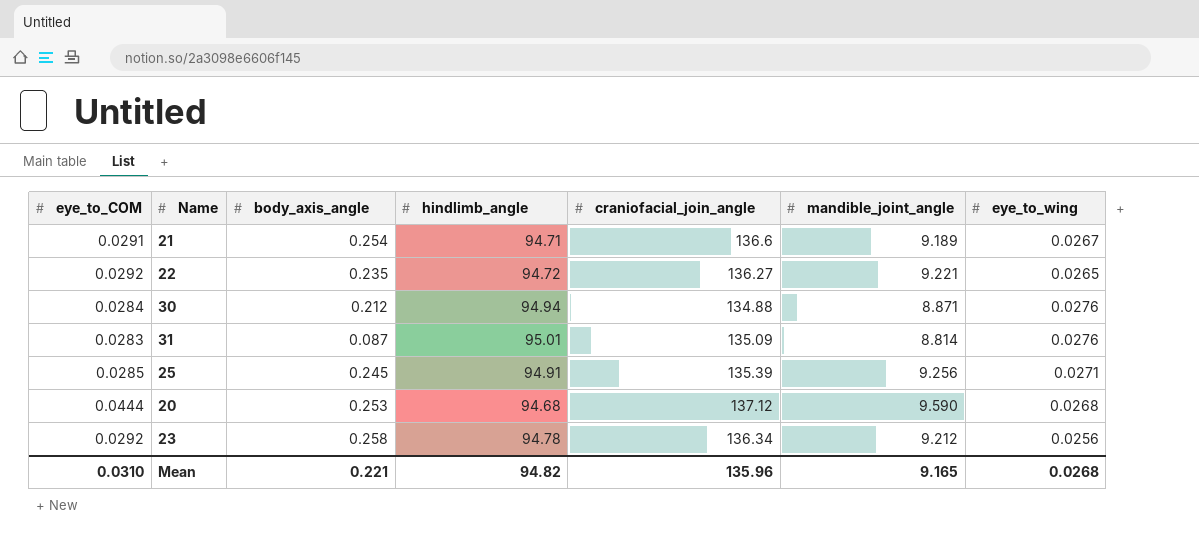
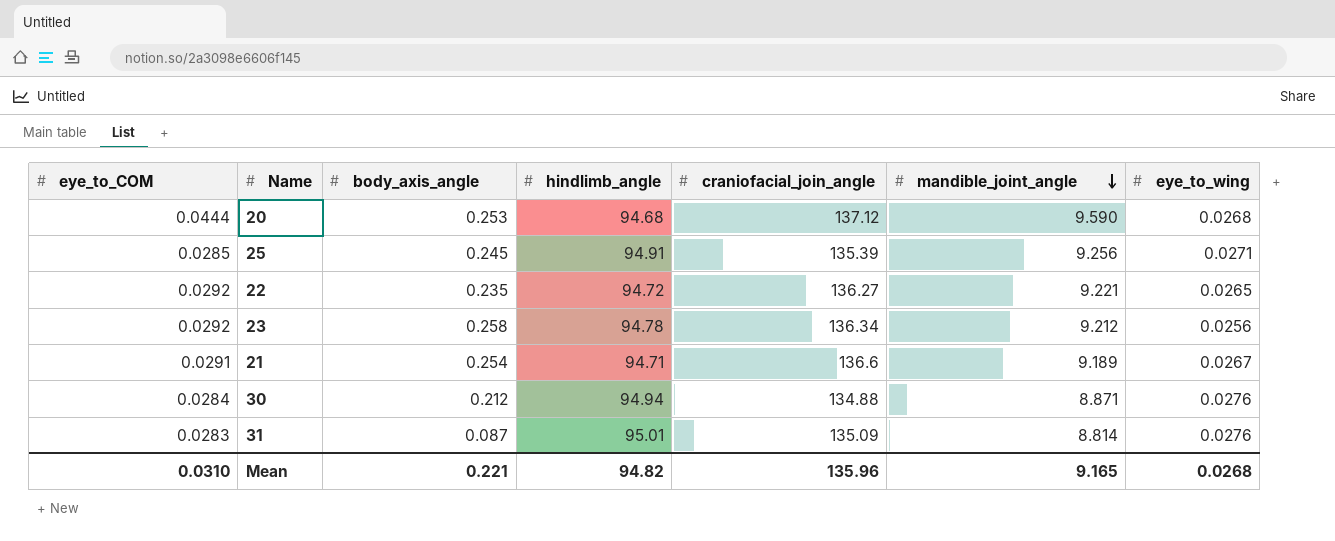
row order: none -> mandible_joint_angle descending

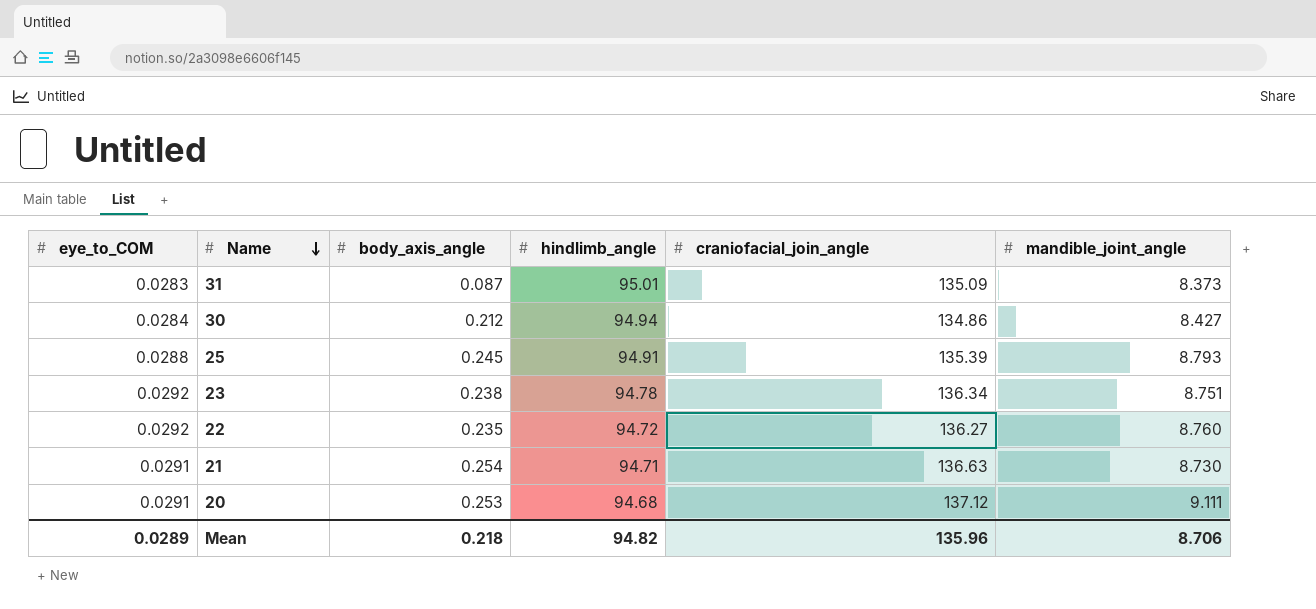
row order: mandible_joint_angle descending -> Name descending
column eye_to_wing | position: 7 -> none
31 | mandible_joint_angle: 8.814 -> 8.373
30 | craniofacial_join_angle: 134.88 -> 134.86
30 | mandible_joint_angle: 8.871 -> 8.427
25 | eye_to_COM: 0.0285 -> 0.0288
25 | mandible_joint_angle: 9.256 -> 8.793
23 | body_axis_angle: 0.258 -> 0.238
23 | mandible_joint_angle: 9.212 -> 8.751
22 | mandible_joint_angle: 9.221 -> 8.760
21 | craniofacial_join_angle: 136.6 -> 136.63
21 | mandible_joint_angle: 9.189 -> 8.730
20 | eye_to_COM: 0.0444 -> 0.0291
20 | mandible_joint_angle: 9.590 -> 9.111
Mean | eye_to_COM: 0.0310 -> 0.0289
Mean | body_axis_angle: 0.221 -> 0.218
Mean | mandible_joint_angle: 9.165 -> 8.706

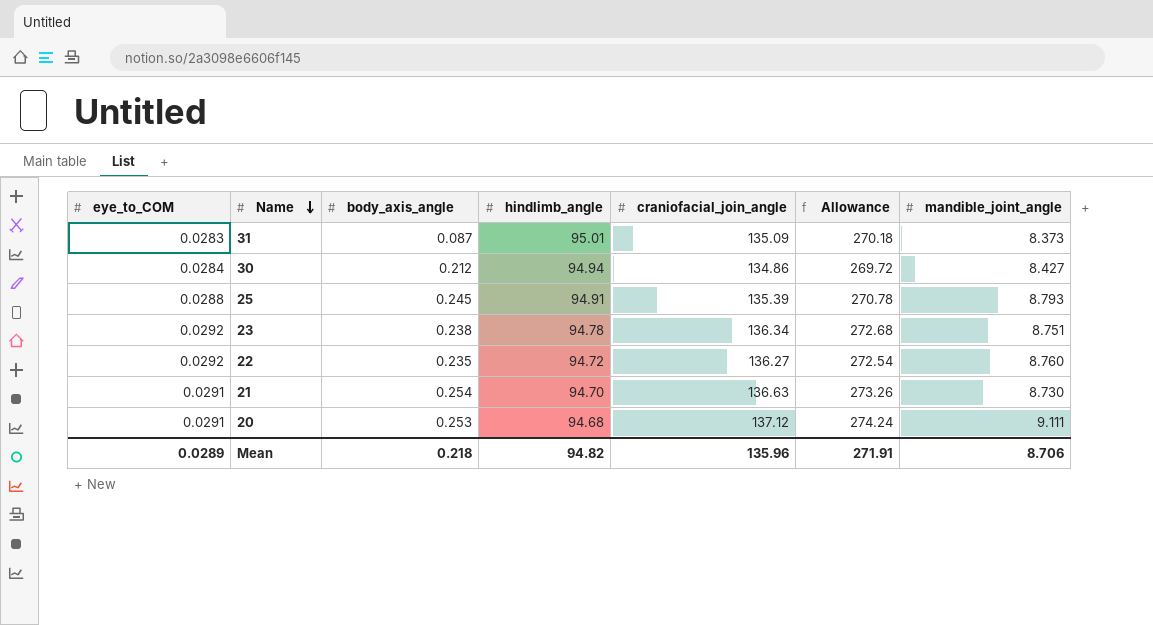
column Allowance | formula: none -> [craniofacial_join_angle] * 2
21 | hindlimb_angle: 94.71 -> 94.70

